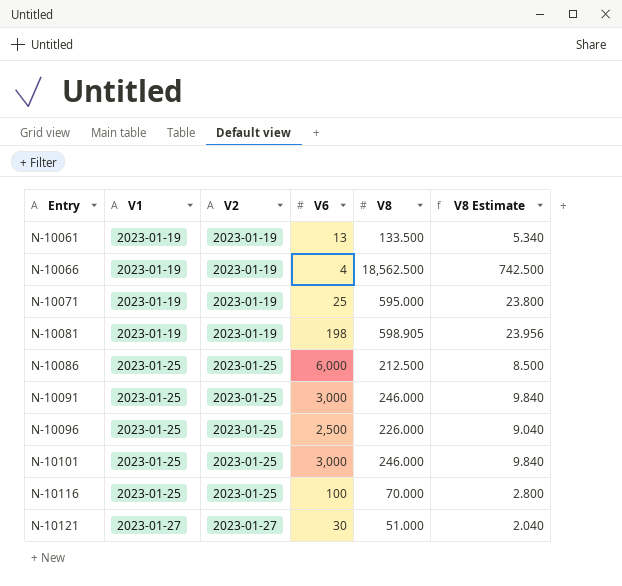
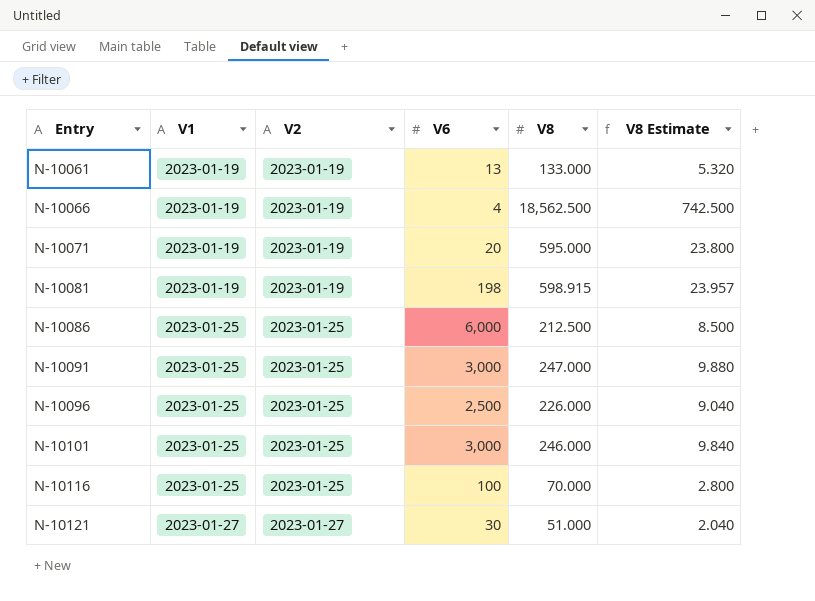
N-10061 | V8: 133.500 -> 133.000
N-10061 | V8 Estimate: 5.340 -> 5.320
N-10071 | V6: 25 -> 20
N-10081 | V8: 598.905 -> 598.915
N-10081 | V8 Estimate: 23.956 -> 23.957
N-10091 | V8: 246.000 -> 247.000
N-10091 | V8 Estimate: 9.840 -> 9.880

